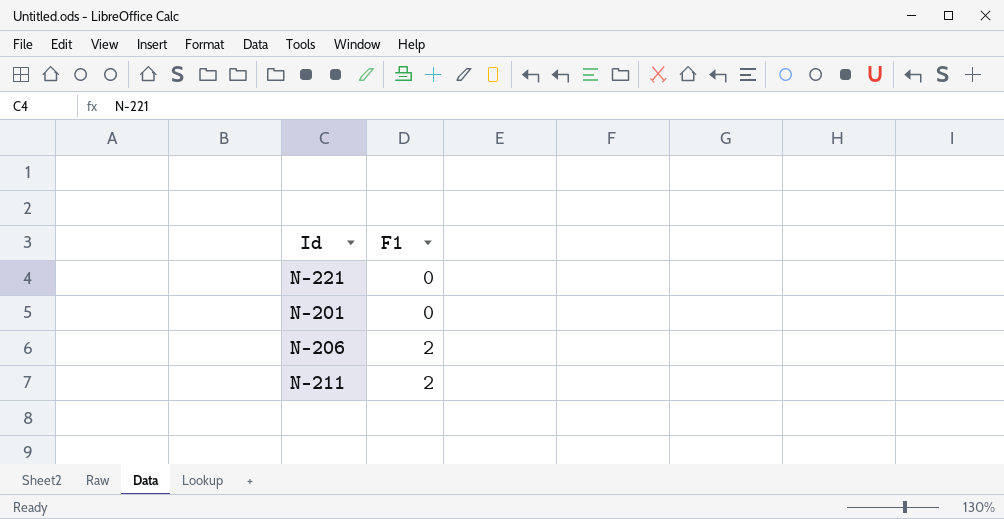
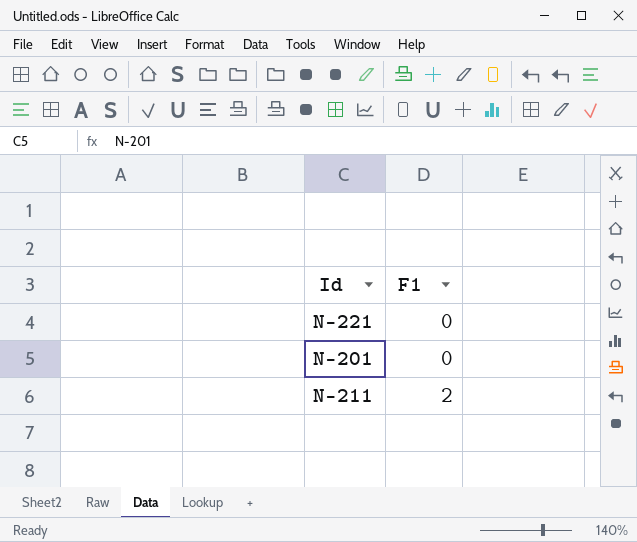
row N-206: 2 -> none

